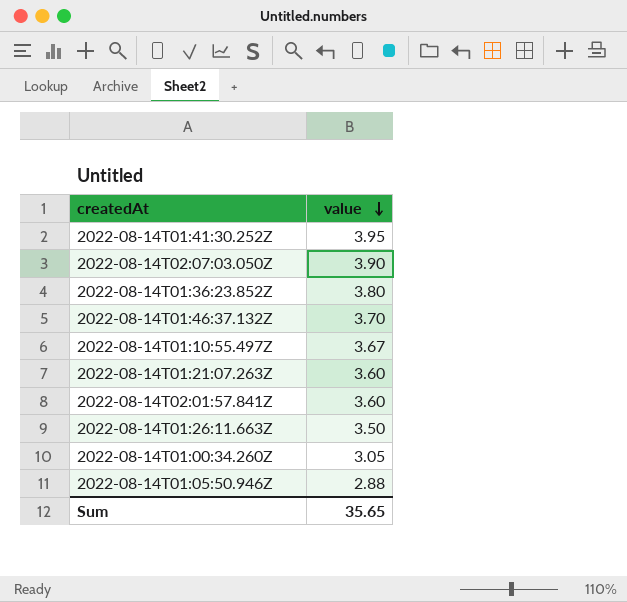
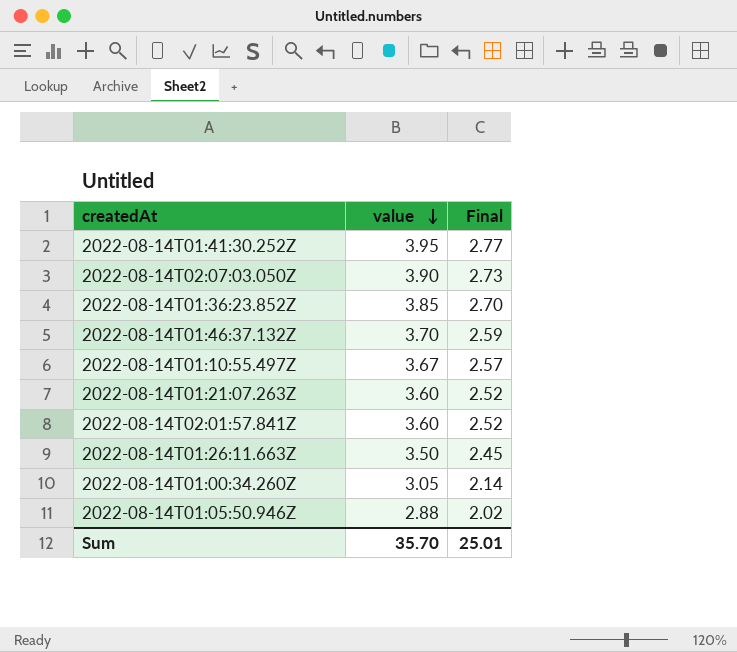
column Final | formula: none -> [value] * 0.7
2022-08-14T01:36:23.852Z | value: 3.80 -> 3.85
Sum | value: 35.65 -> 35.70

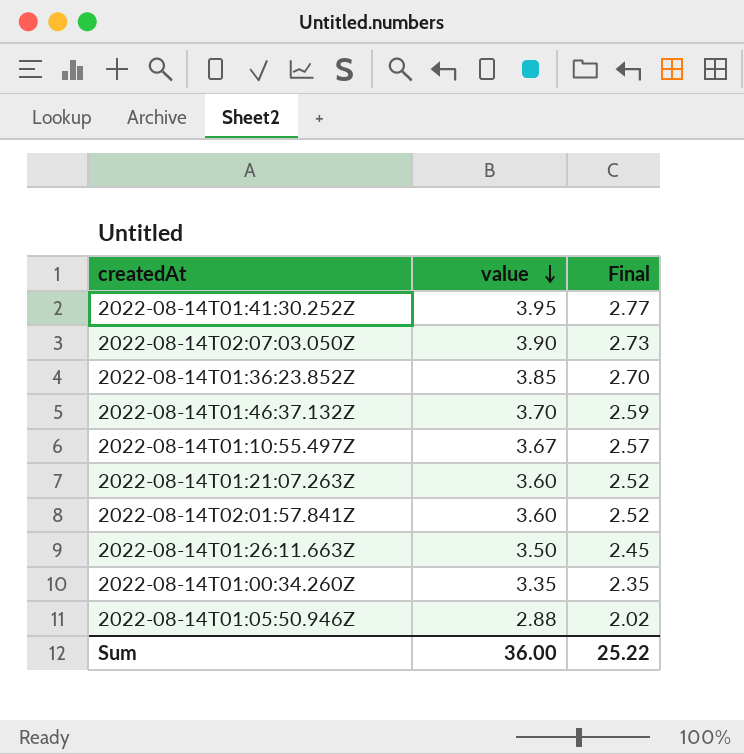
2022-08-14T01:00:34.260Z | value: 3.05 -> 3.35
2022-08-14T01:00:34.260Z | Final: 2.14 -> 2.35
Sum | value: 35.70 -> 36.00
Sum | Final: 25.01 -> 25.22

